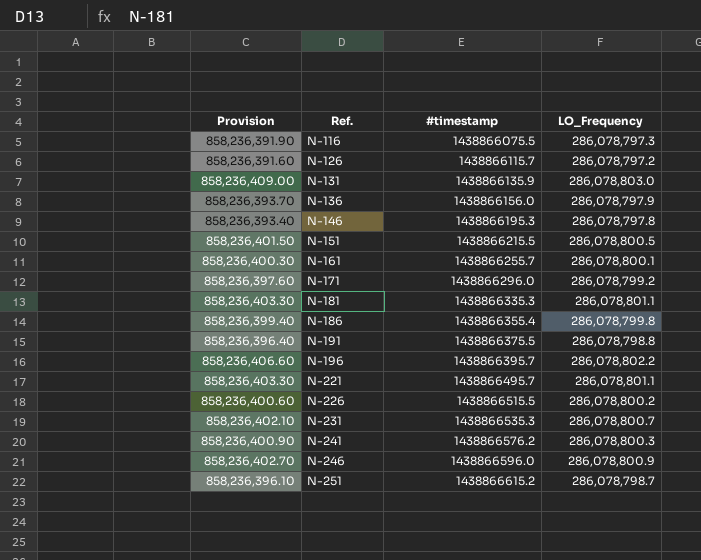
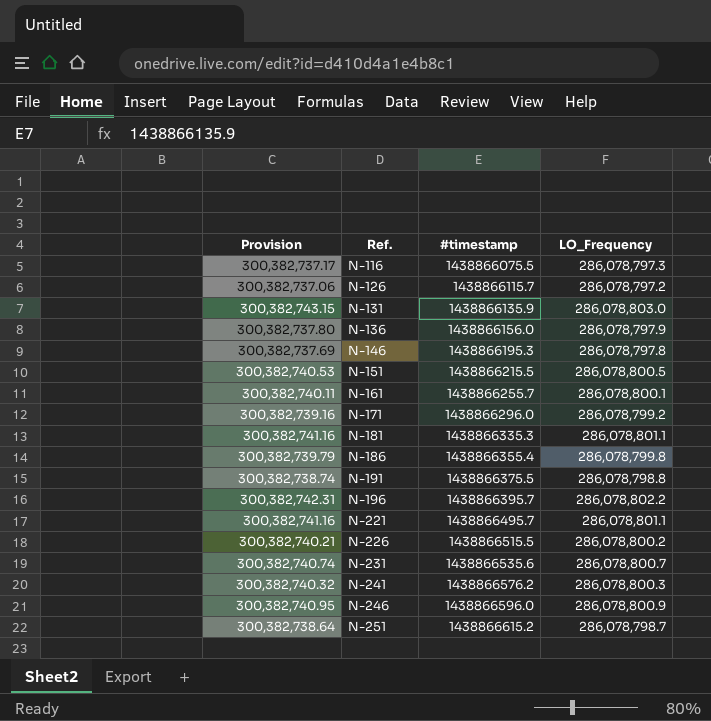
column Provision | formula: [LO_Frequency] * 3 -> [LO_Frequency] * 1.05
N-231 | #timestamp: 1438866535.3 -> 1438866535.6

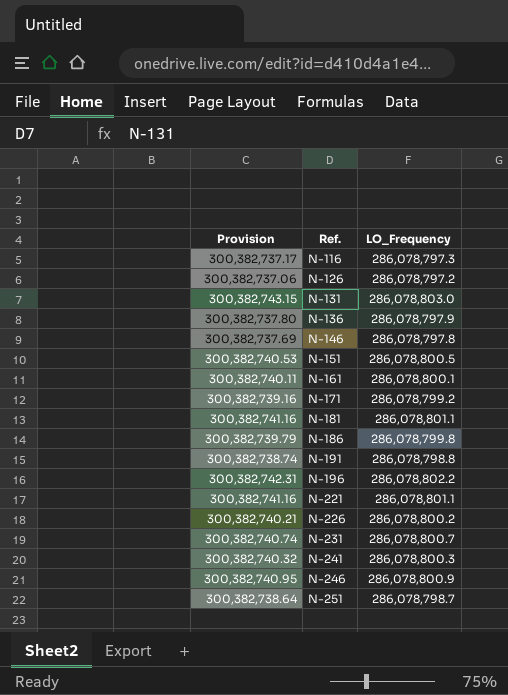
column #timestamp | position: 3 -> none

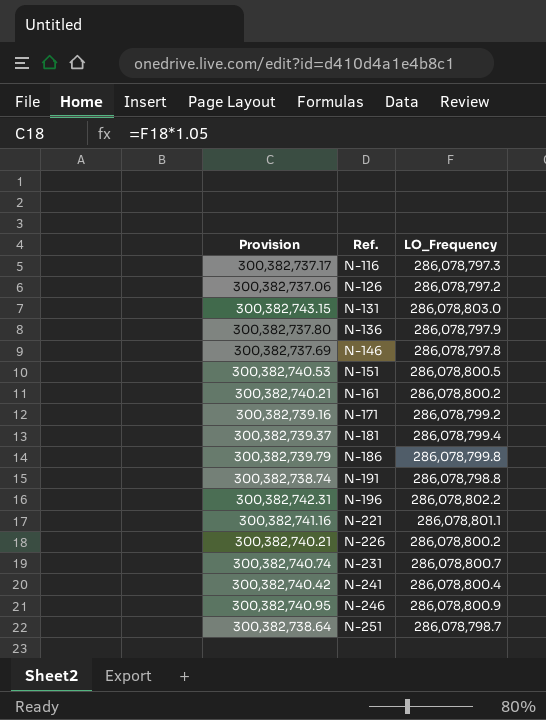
N-161 | Provision: 300,382,740.11 -> 300,382,740.21
N-161 | LO_Frequency: 286,078,800.1 -> 286,078,800.2
N-181 | Provision: 300,382,741.16 -> 300,382,739.37
N-181 | LO_Frequency: 286,078,801.1 -> 286,078,799.4
N-241 | Provision: 300,382,740.32 -> 300,382,740.42
N-241 | LO_Frequency: 286,078,800.3 -> 286,078,800.4

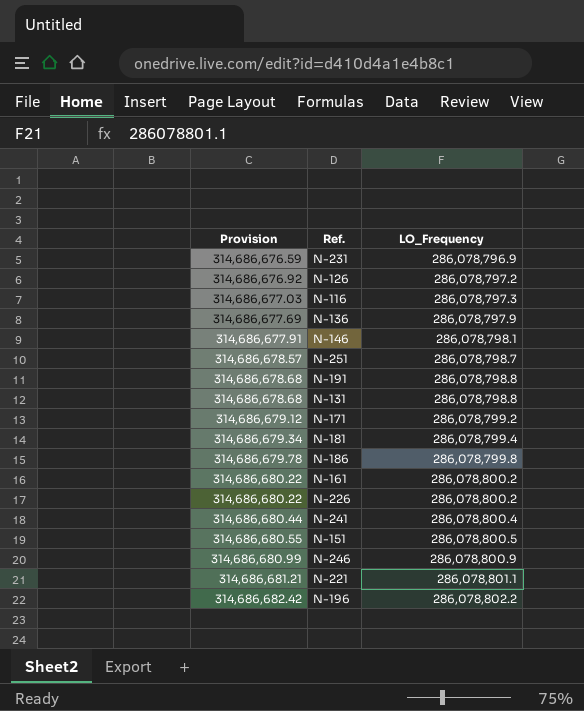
row order: Ref. ascending -> Provision ascending
column Provision | formula: [LO_Frequency] * 1.05 -> [LO_Frequency] * 1.1
N-231 | LO_Frequency: 286,078,800.7 -> 286,078,796.9
N-146 | LO_Frequency: 286,078,797.8 -> 286,078,798.1
N-131 | LO_Frequency: 286,078,803.0 -> 286,078,798.8

